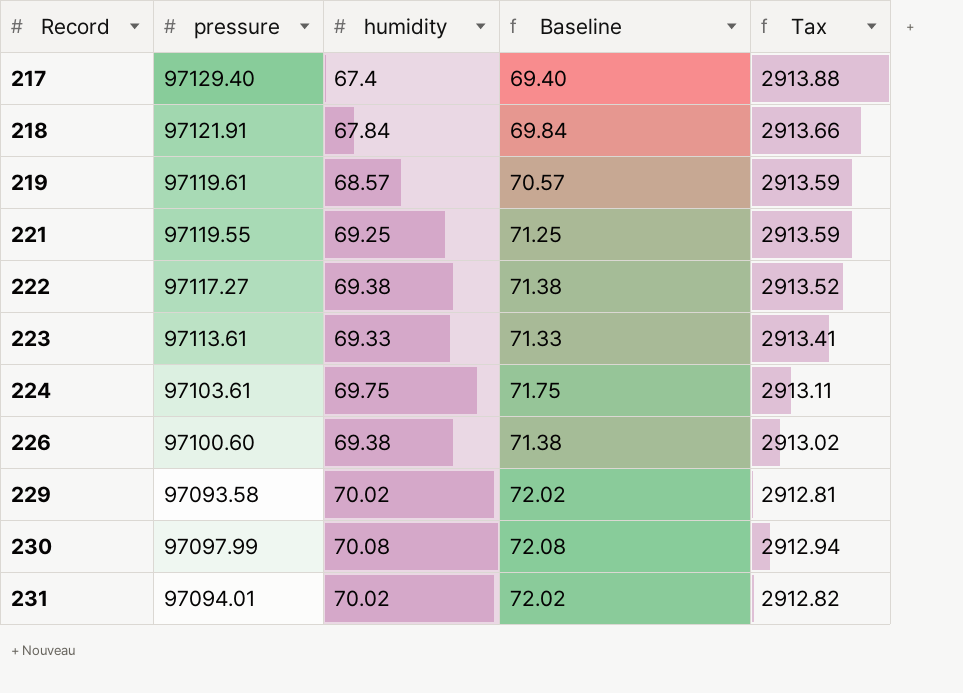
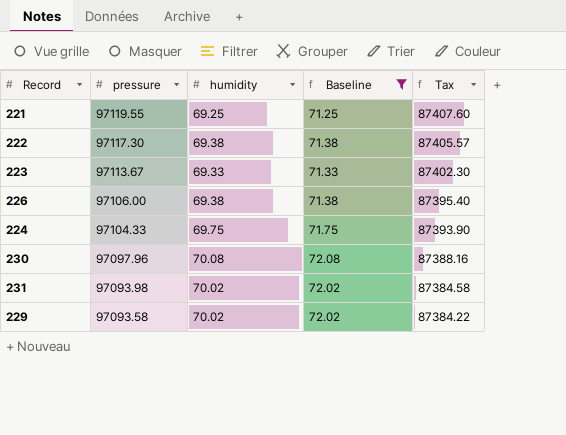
filter: none -> Baseline >= 71.25
row order: Record ascending -> pressure descending
column Tax | formula: [pressure] * 0.03 -> [pressure] * 0.9
222 | pressure: 97117.27 -> 97117.30
223 | pressure: 97113.61 -> 97113.67
226 | pressure: 97100.60 -> 97106.00
224 | pressure: 97103.61 -> 97104.33
230 | pressure: 97097.99 -> 97097.96
231 | pressure: 97094.01 -> 97093.98

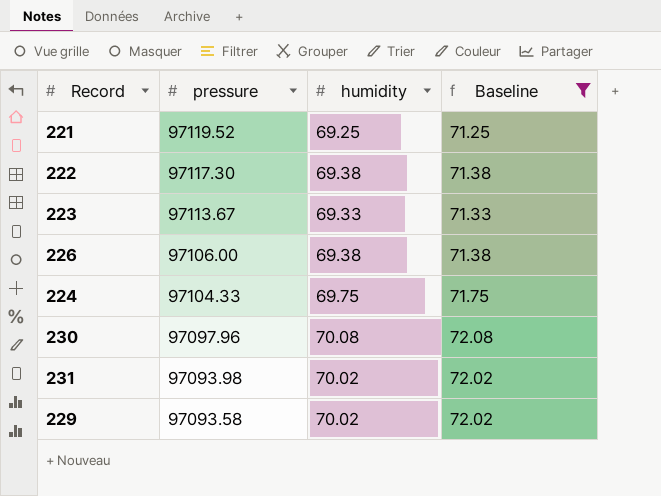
column Tax | formula: [pressure] * 0.9 -> none
221 | pressure: 97119.55 -> 97119.52

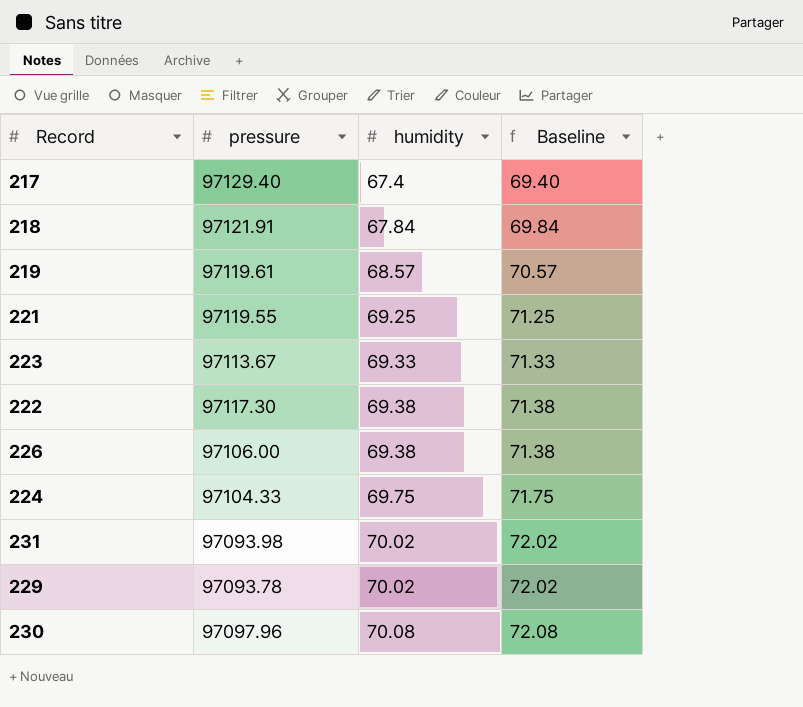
filter: Baseline >= 71.25 -> none
row order: pressure descending -> humidity ascending
221 | pressure: 97119.52 -> 97119.55
229 | pressure: 97093.58 -> 97093.78

